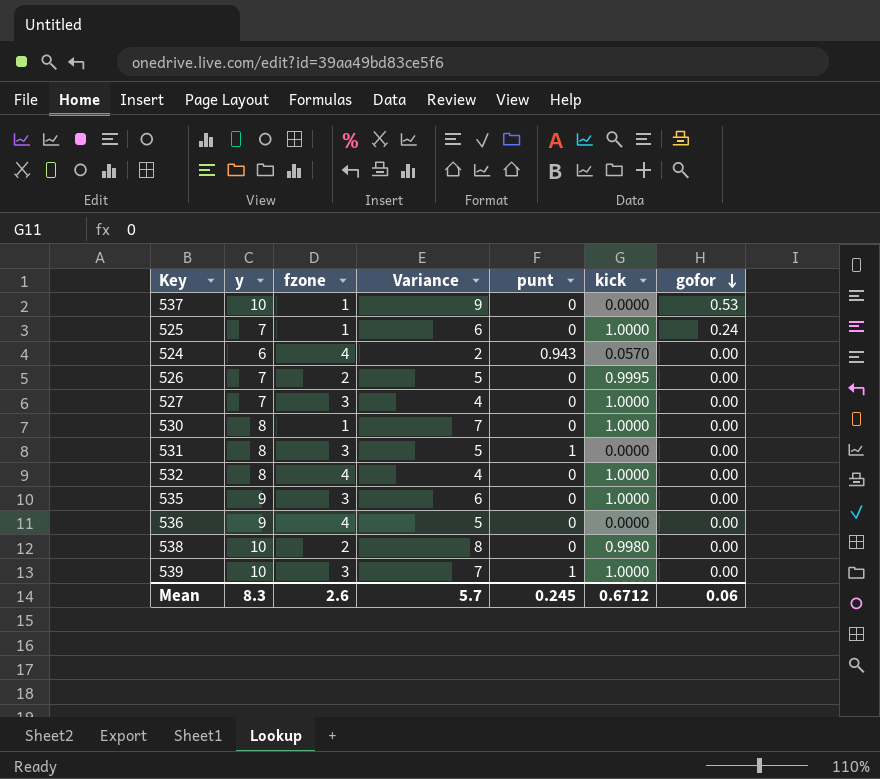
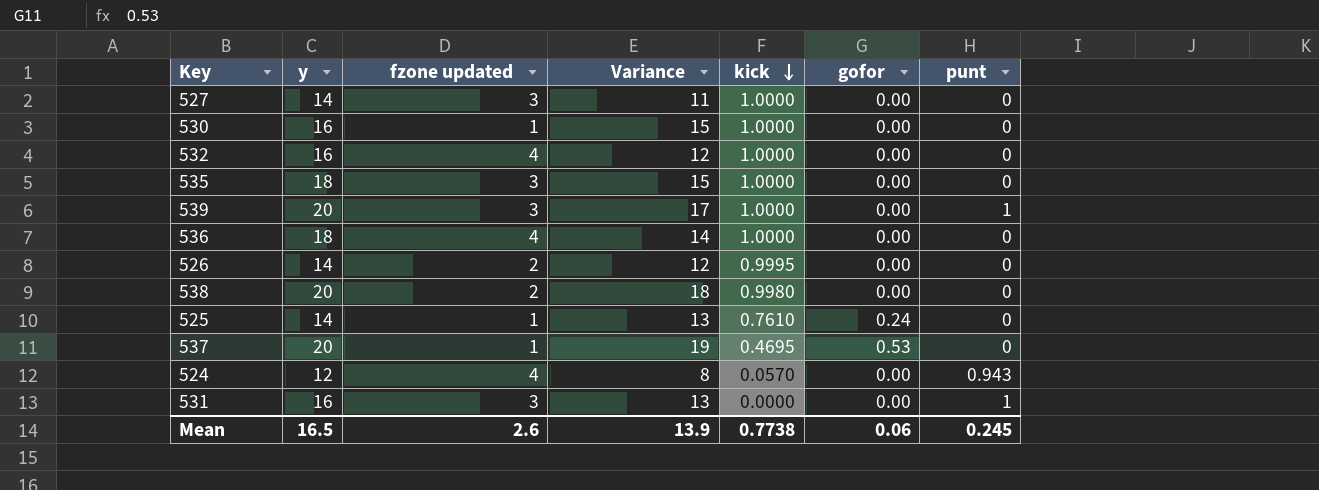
row order: gofor descending -> kick descending
column name: fzone -> fzone updated
column punt | position: 5 -> 7
527 | y: 7 -> 14
527 | Variance: 4 -> 11
530 | y: 8 -> 16
530 | Variance: 7 -> 15
532 | y: 8 -> 16
532 | Variance: 4 -> 12
535 | y: 9 -> 18
535 | Variance: 6 -> 15
539 | y: 10 -> 20
539 | Variance: 7 -> 17
536 | y: 9 -> 18
536 | Variance: 5 -> 14
536 | kick: 0.0000 -> 1.0000
526 | y: 7 -> 14
526 | Variance: 5 -> 12
538 | y: 10 -> 20
538 | Variance: 8 -> 18
525 | y: 7 -> 14
525 | Variance: 6 -> 13
525 | kick: 1.0000 -> 0.7610
537 | y: 10 -> 20
537 | Variance: 9 -> 19
537 | kick: 0.0000 -> 0.4695
524 | y: 6 -> 12
524 | Variance: 2 -> 8
531 | y: 8 -> 16
531 | Variance: 5 -> 13
Mean | y: 8.3 -> 16.5
Mean | Variance: 5.7 -> 13.9
Mean | kick: 0.6712 -> 0.7738

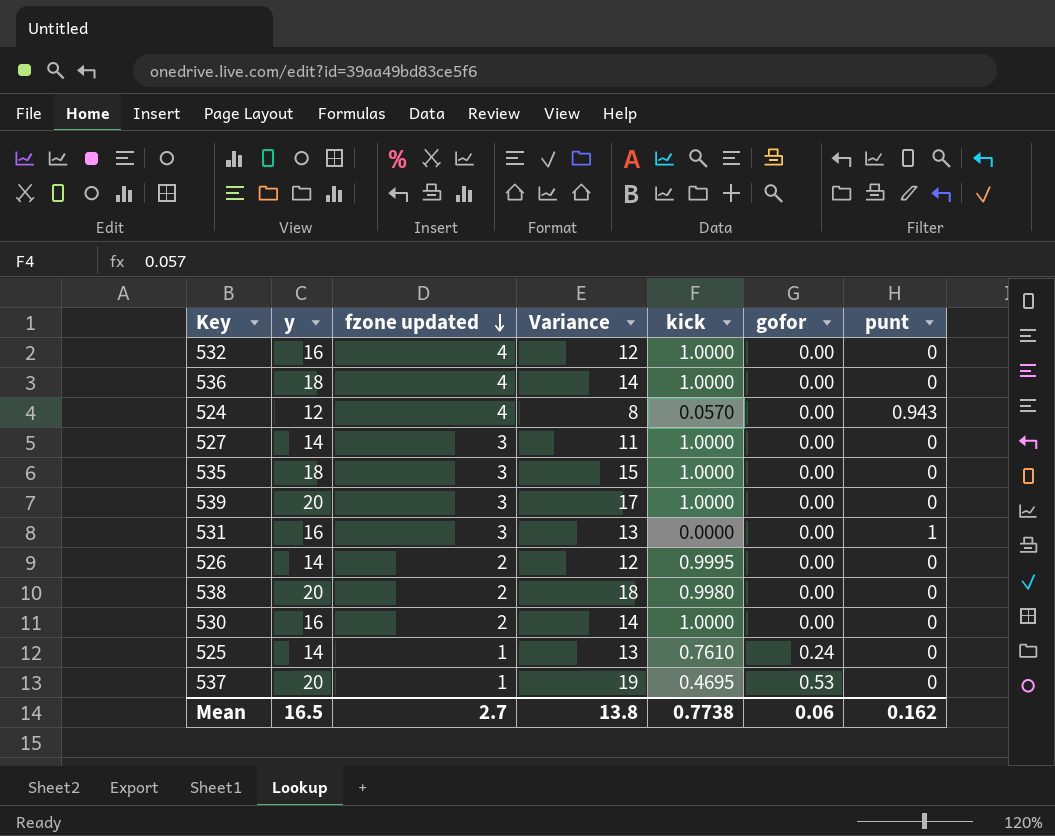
row order: kick descending -> fzone updated descending
539 | punt: 1 -> 0
530 | fzone updated: 1 -> 2
530 | Variance: 15 -> 14
Mean | fzone updated: 2.6 -> 2.7
Mean | Variance: 13.9 -> 13.8
Mean | punt: 0.245 -> 0.162

